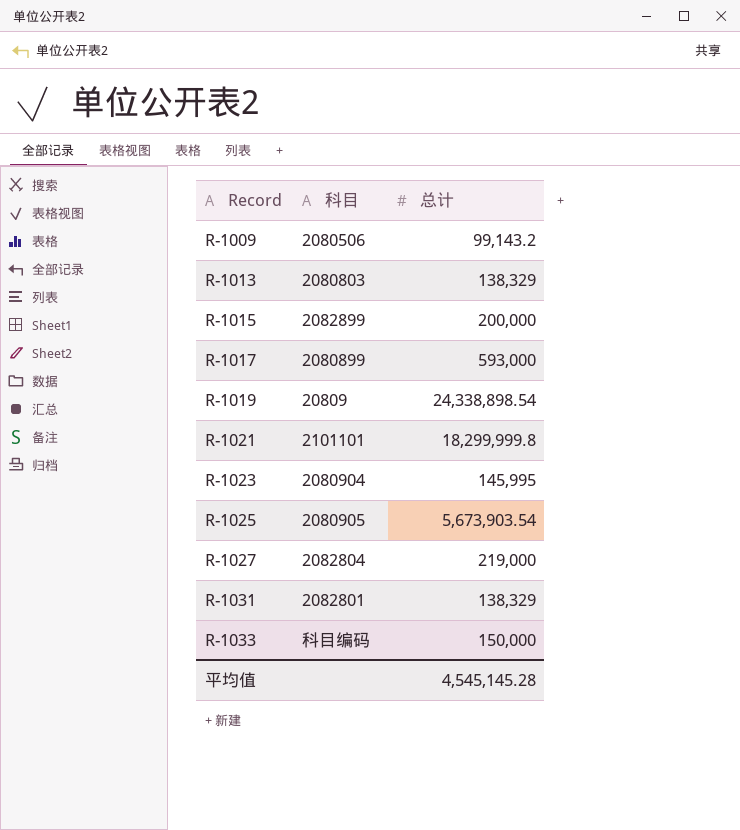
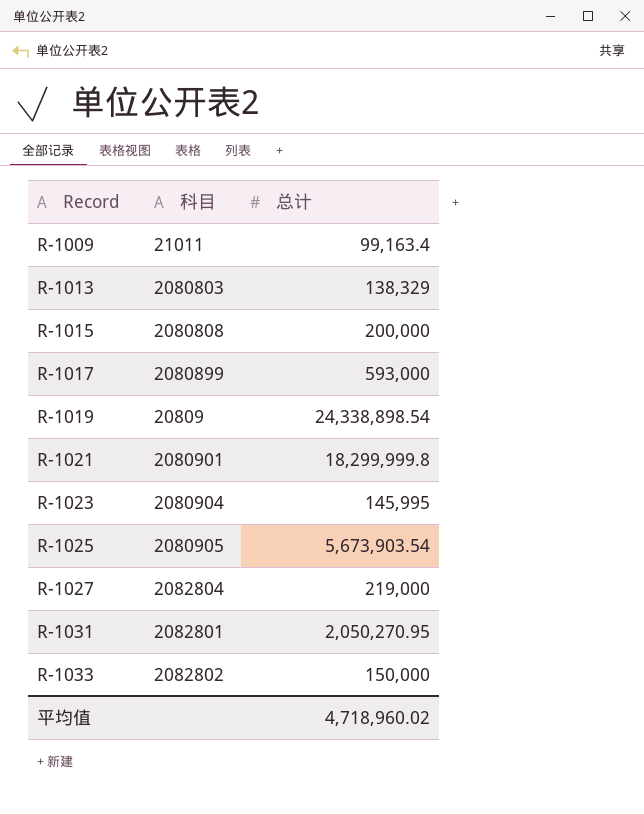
R-1009 | 科目: 2080506 -> 21011
R-1009 | 总计: 99,143.2 -> 99,163.4
R-1015 | 科目: 2082899 -> 2080808
R-1021 | 科目: 2101101 -> 2080901
R-1031 | 总计: 138,329 -> 2,050,270.95
R-1033 | 科目: 科目编码 -> 2082802
平均值 | 总计: 4,545,145.28 -> 4,718,960.02

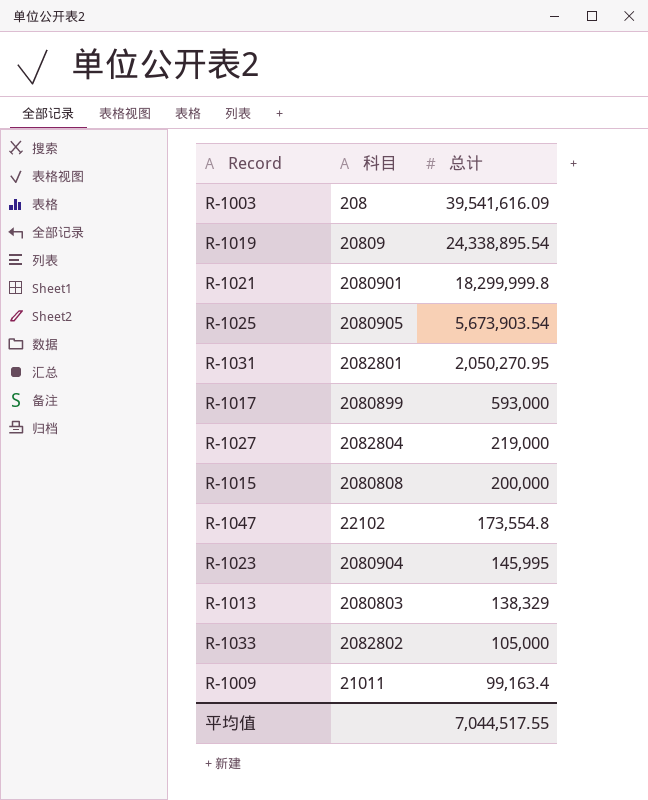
row order: Record ascending -> 总计 descending
row R-1003: none -> 208 | 39,541,616.09
R-1019 | 总计: 24,338,898.54 -> 24,338,895.54
row R-1047: none -> 22102 | 173,554.8
R-1033 | 总计: 150,000 -> 105,000
平均值 | 总计: 4,718,960.02 -> 7,044,517.55

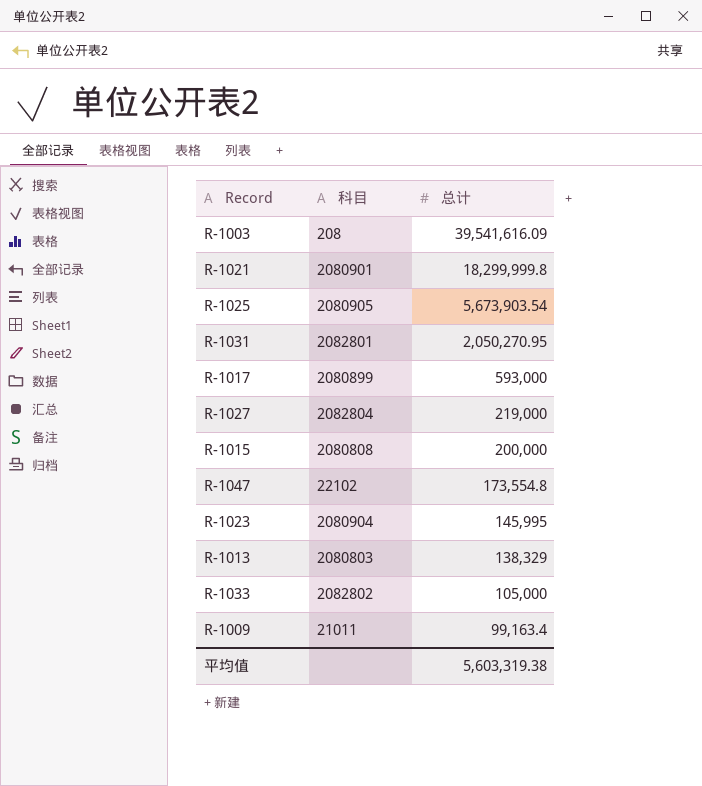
row R-1019: 20809 | 24,338,895.54 -> none
平均值 | 总计: 7,044,517.55 -> 5,603,319.38

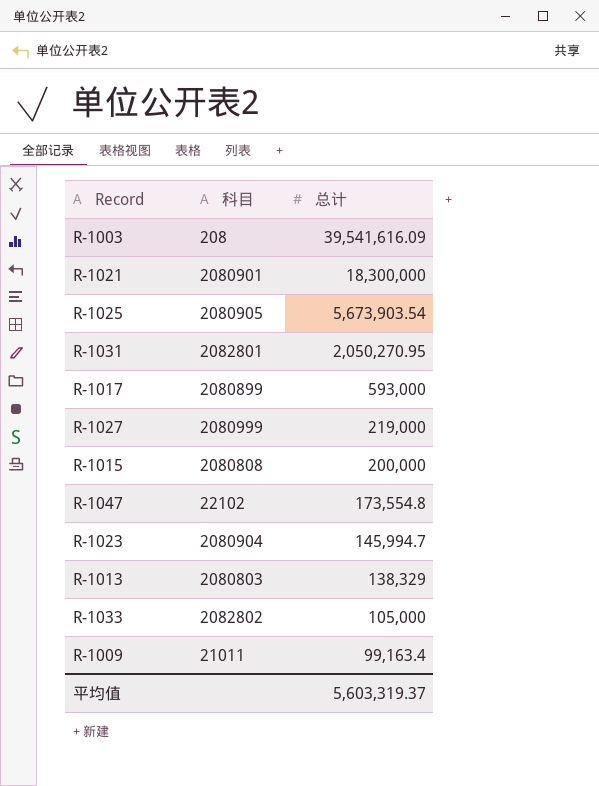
R-1021 | 总计: 18,299,999.8 -> 18,300,000
R-1027 | 科目: 2082804 -> 2080999
R-1023 | 总计: 145,995 -> 145,994.7
平均值 | 总计: 5,603,319.38 -> 5,603,319.37

